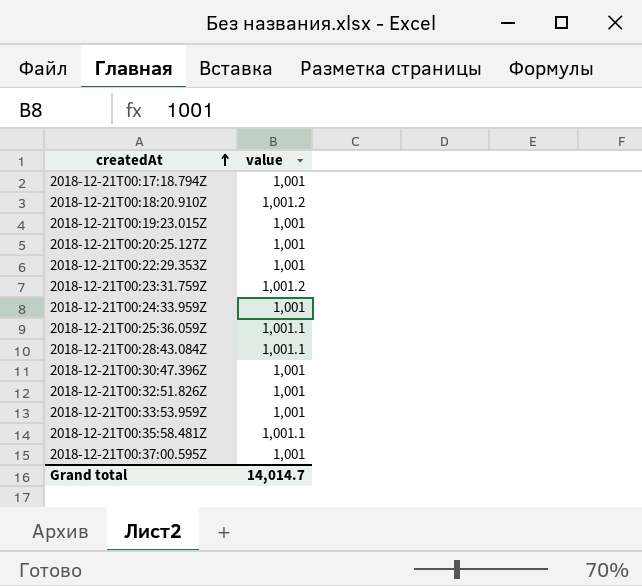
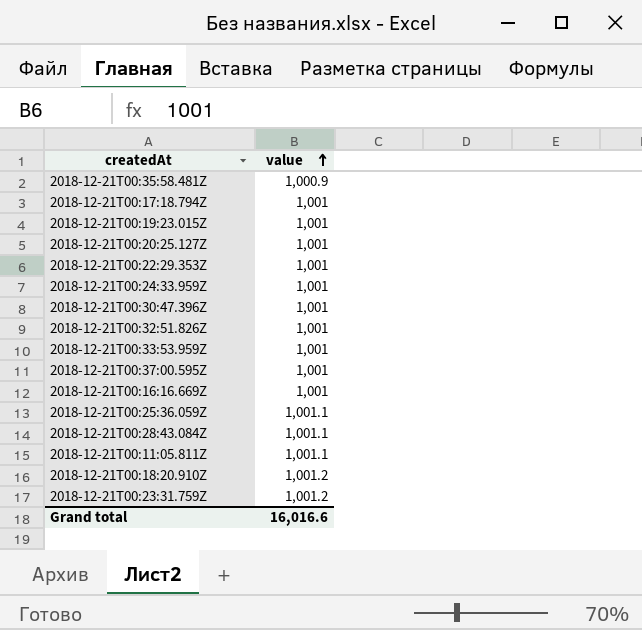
row order: createdAt ascending -> value ascending
2018-12-21T00:35:58.481Z | value: 1,001.1 -> 1,000.9
row 2018-12-21T00:16:16.669Z: none -> 1,001
row 2018-12-21T00:11:05.811Z: none -> 1,001.1
Grand total | value: 14,014.7 -> 16,016.6

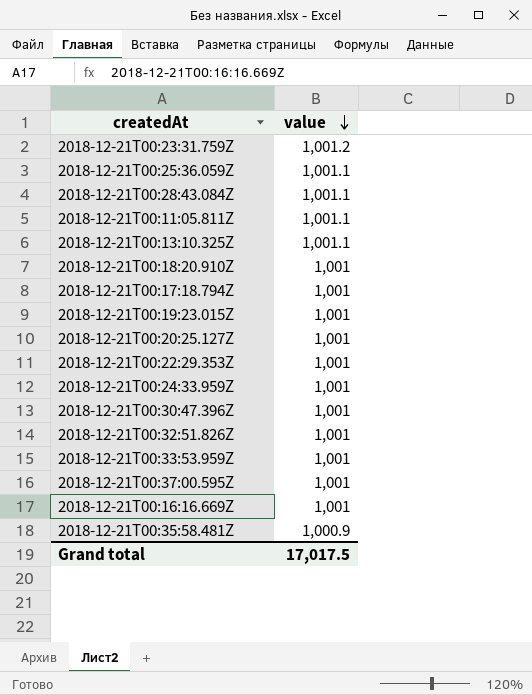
row order: value ascending -> value descending
row 2018-12-21T00:13:10.325Z: none -> 1,001.1
2018-12-21T00:18:20.910Z | value: 1,001.2 -> 1,001
Grand total | value: 16,016.6 -> 17,017.5

